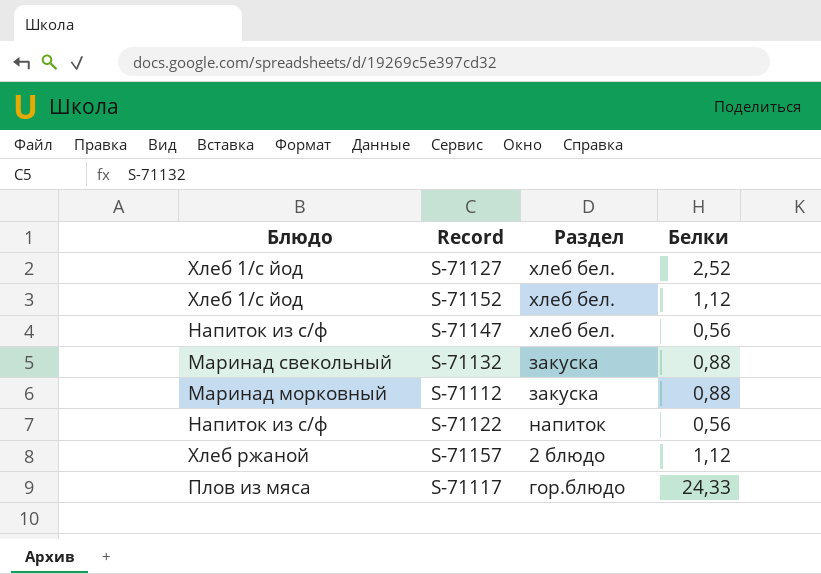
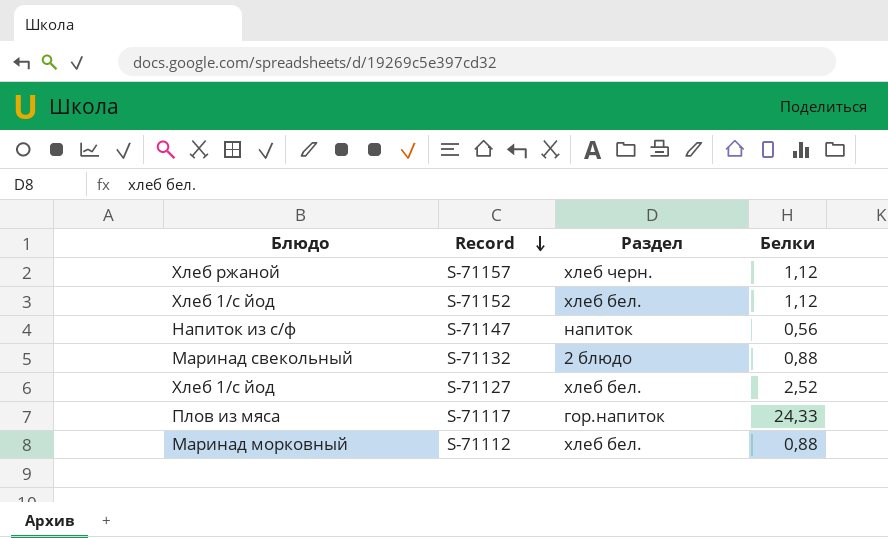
row order: none -> Record descending
row S-71122: Напиток из с/ф | напиток | 0,56 -> none
S-71157 | Раздел: 2 блюдо -> хлеб черн.
S-71147 | Раздел: хлеб бел. -> напиток
S-71132 | Раздел: закуска -> 2 блюдо
S-71117 | Раздел: гор.блюдо -> гор.напиток
S-71112 | Раздел: закуска -> хлеб бел.

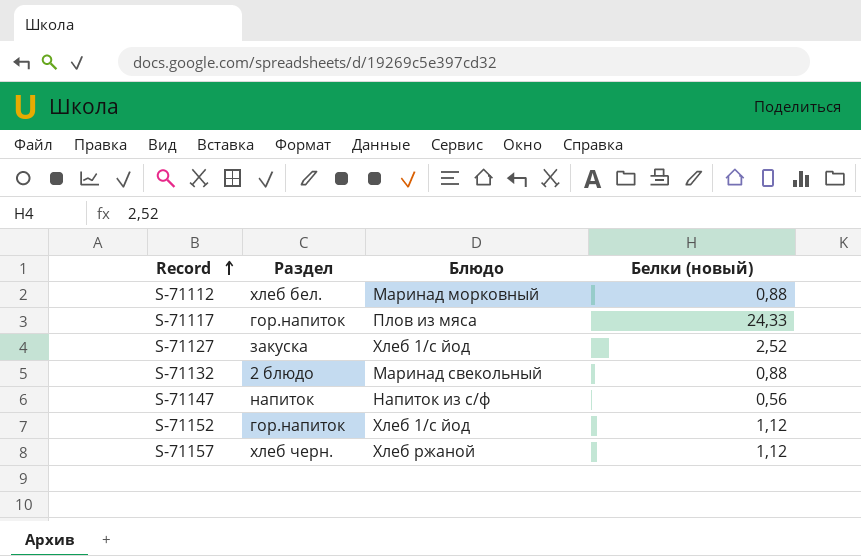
row order: Record descending -> Record ascending
column Блюдо | position: 1 -> 3
column name: Белки -> Белки (новый)
S-71127 | Раздел: хлеб бел. -> закуска
S-71152 | Раздел: хлеб бел. -> гор.напиток

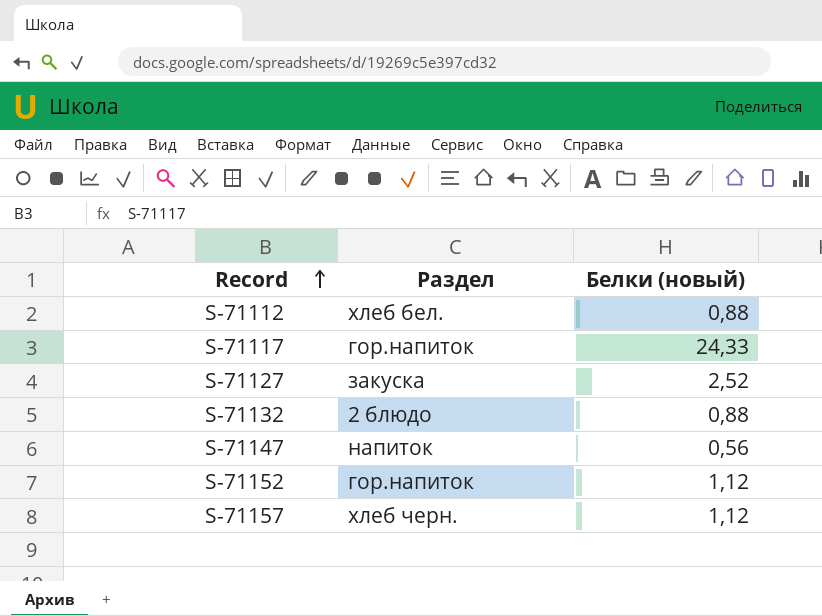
column Блюдо | position: 3 -> none

